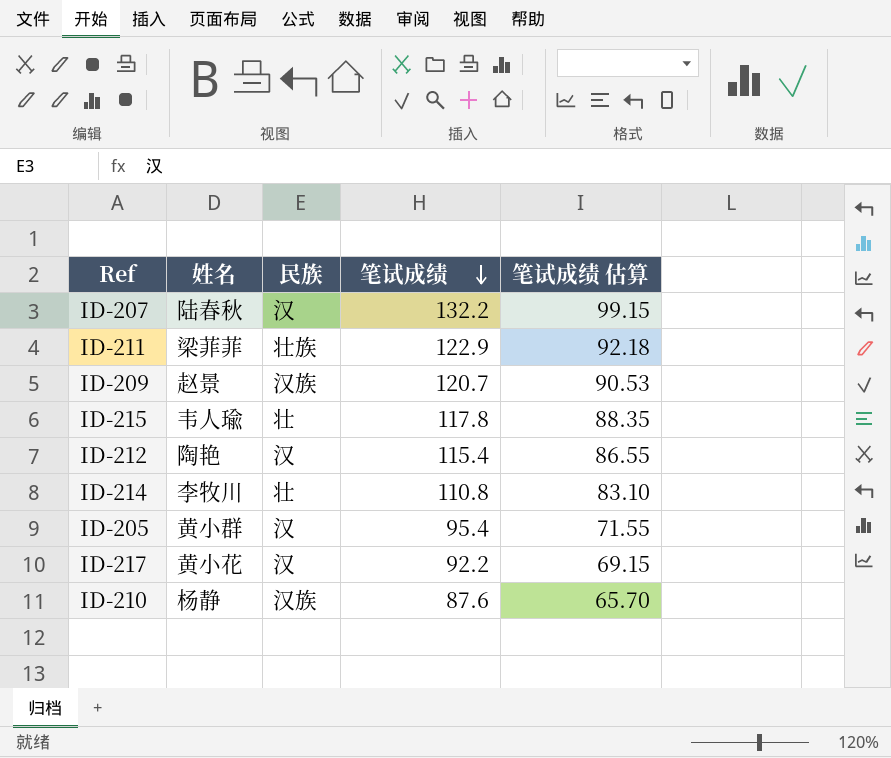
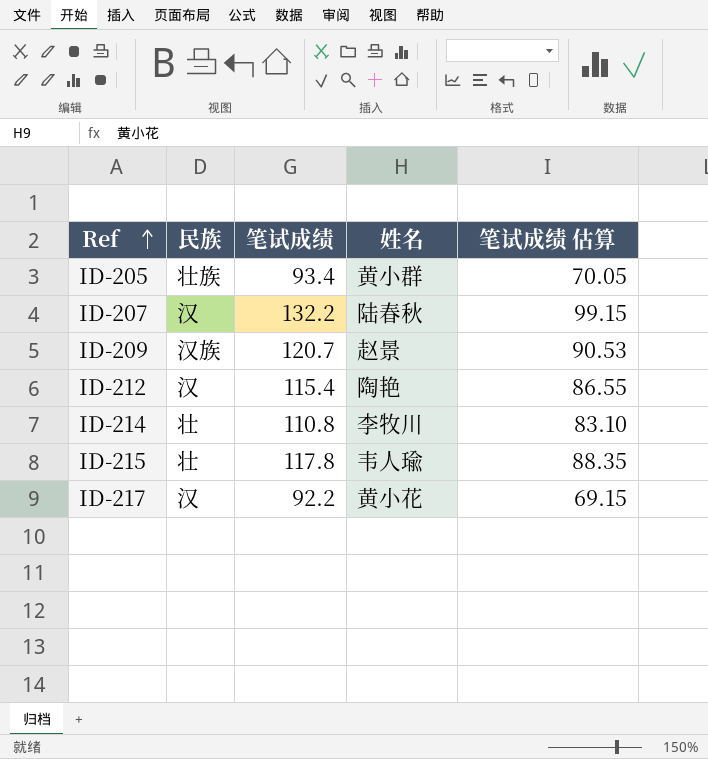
row order: 笔试成绩 descending -> Ref ascending
column 姓名 | position: 2 -> 4
row ID-211: 梁菲菲 | 壮族 | 122.9 | 92.18 -> none
row ID-210: 杨静 | 汉族 | 87.6 | 65.70 -> none
ID-205 | 民族: 汉 -> 壮族
ID-205 | 笔试成绩: 95.4 -> 93.4
ID-205 | 笔试成绩 估算: 71.55 -> 70.05

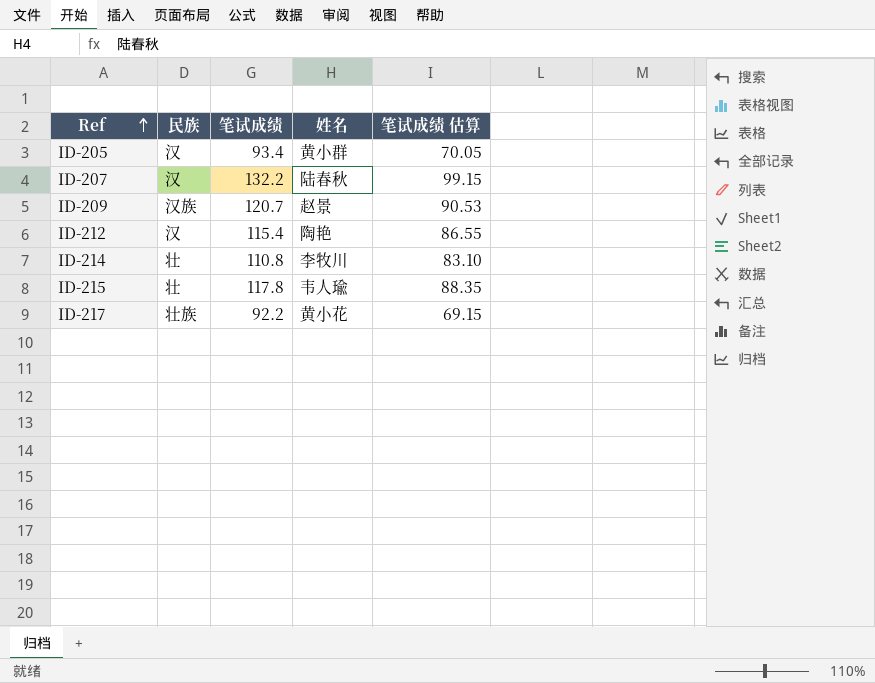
ID-205 | 民族: 壮族 -> 汉
ID-217 | 民族: 汉 -> 壮族

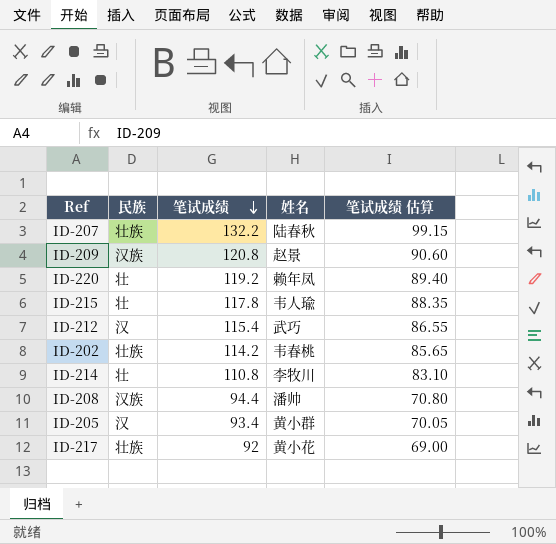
row order: Ref ascending -> 笔试成绩 descending
ID-207 | 民族: 汉 -> 壮族
ID-209 | 笔试成绩: 120.7 -> 120.8
ID-209 | 笔试成绩 估算: 90.53 -> 90.60
row ID-220: none -> 壮 | 119.2 | 赖年凤 | 89.40
ID-212 | 姓名: 陶艳 -> 武巧
row ID-202: none -> 壮族 | 114.2 | 韦春桃 | 85.65
row ID-208: none -> 汉族 | 94.4 | 潘帅 | 70.80
ID-217 | 笔试成绩: 92.2 -> 92
ID-217 | 笔试成绩 估算: 69.15 -> 69.00

